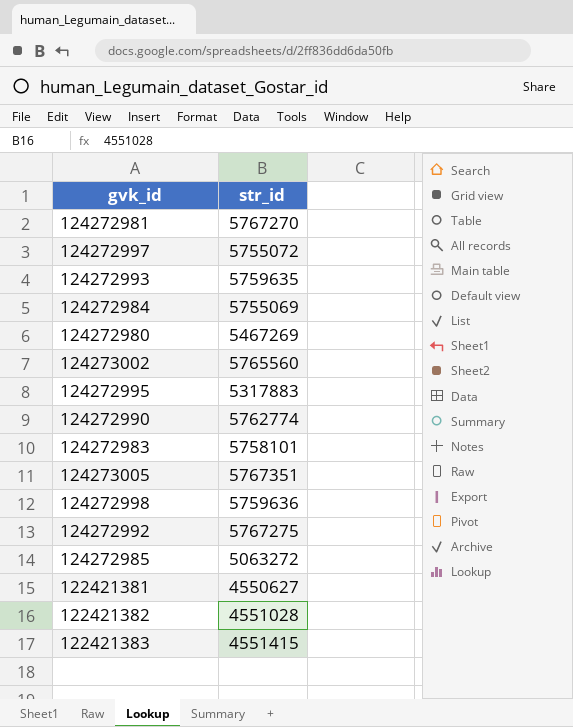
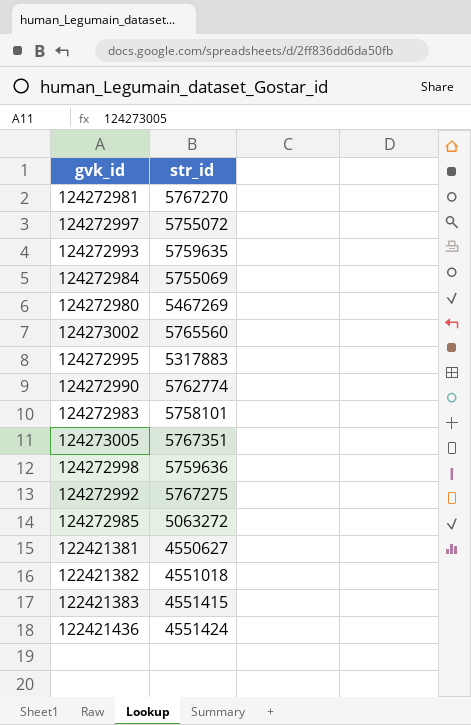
122421382 | str_id: 4551028 -> 4551018
row 122421436: none -> 4551424

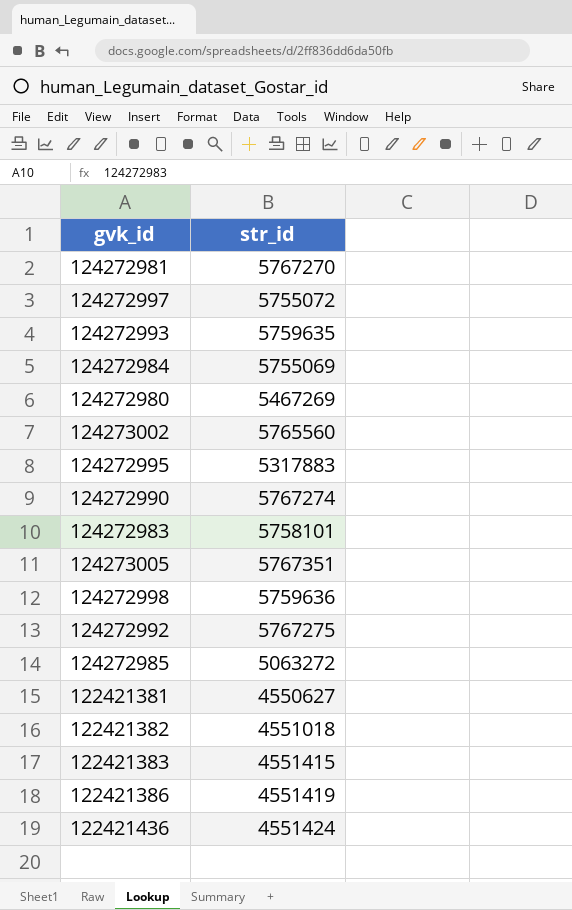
124272990 | str_id: 5762774 -> 5767274
row 122421386: none -> 4551419

